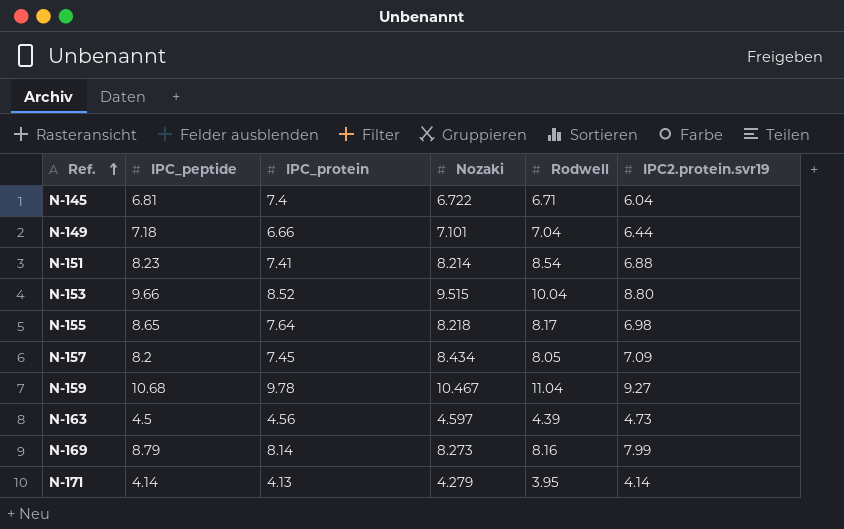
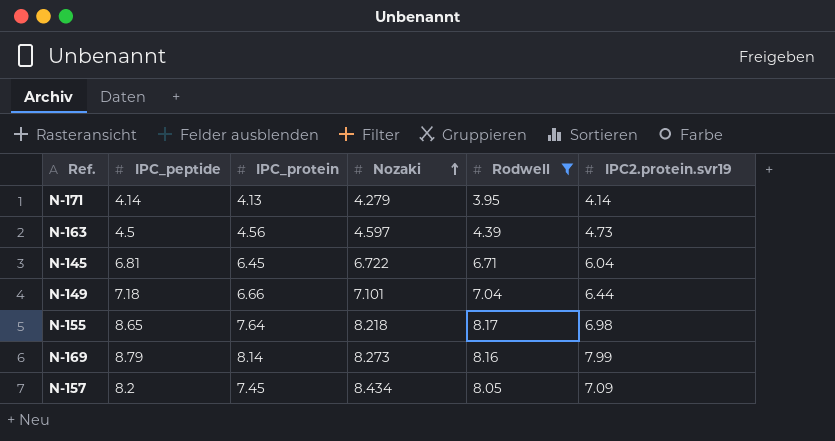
filter: none -> Rodwell <= 8.17
row order: Ref. ascending -> Nozaki ascending
N-145 | IPC_protein: 7.4 -> 6.45

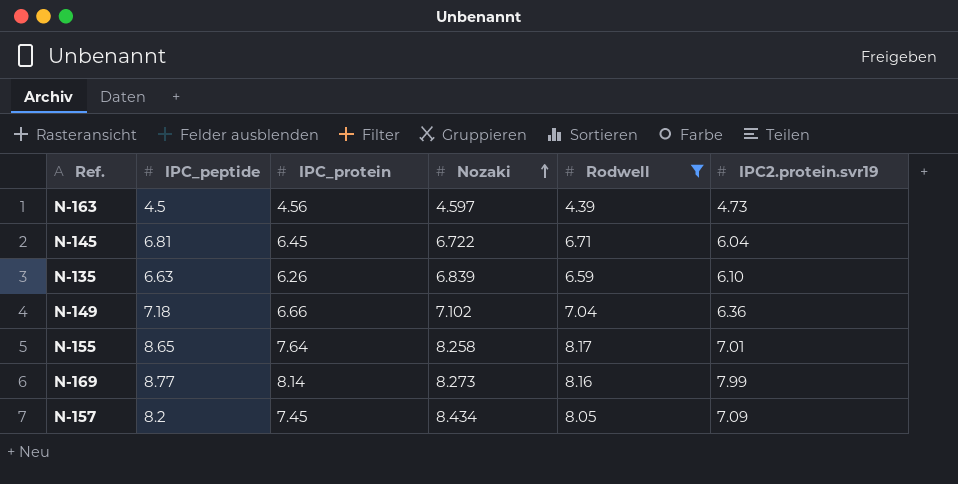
row N-171: 4.14 | 4.13 | 4.279 | 3.95 | 4.14 -> none
row N-135: none -> 6.63 | 6.26 | 6.839 | 6.59 | 6.10
N-149 | Nozaki: 7.101 -> 7.102
N-149 | IPC2.protein.svr19: 6.44 -> 6.36
N-155 | Nozaki: 8.218 -> 8.258
N-155 | IPC2.protein.svr19: 6.98 -> 7.01
N-169 | IPC_peptide: 8.79 -> 8.77

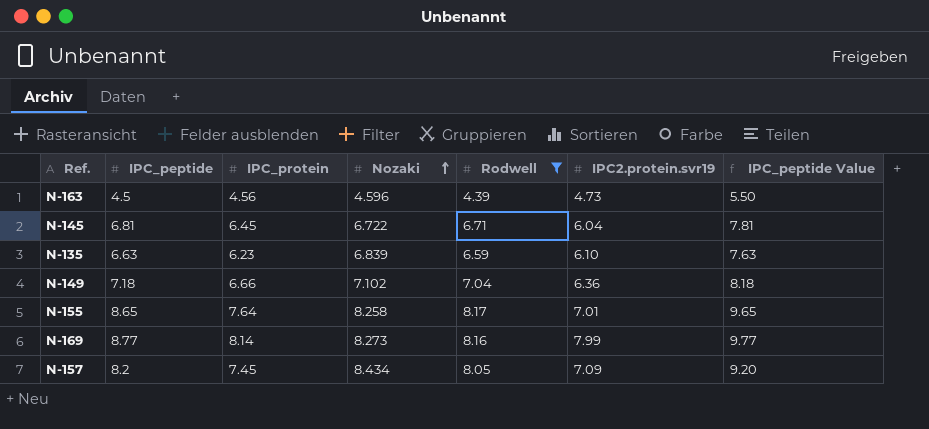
column IPC_peptide Value | formula: none -> [IPC_peptide] + 1
N-163 | Nozaki: 4.597 -> 4.596
N-135 | IPC_protein: 6.26 -> 6.23

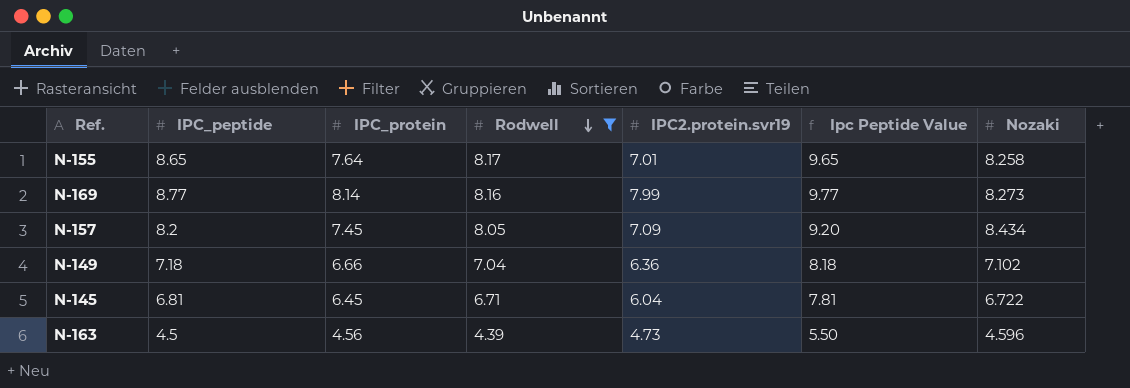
row order: Nozaki ascending -> Rodwell descending
column name: IPC_peptide Value -> Ipc Peptide Value
column Nozaki | position: 4 -> 7
row N-135: 6.63 | 6.23 | 6.839 | 6.59 | 6.10 | 7.63 -> none

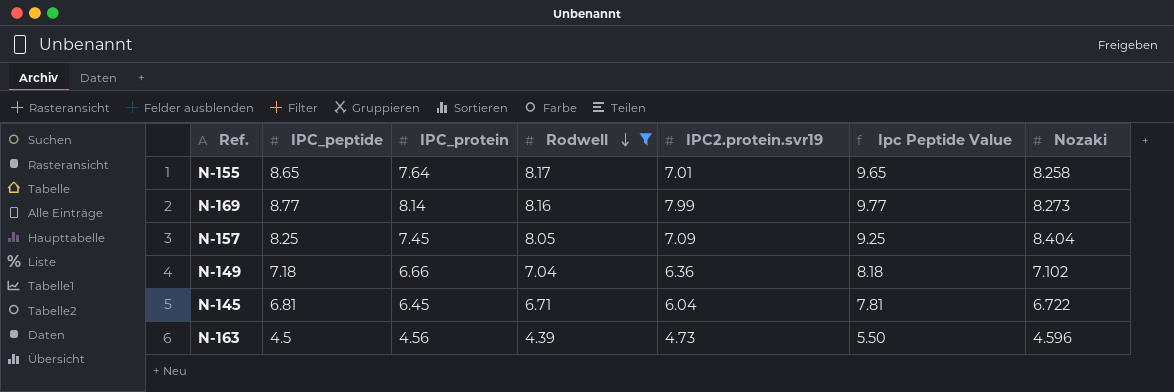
N-157 | IPC_peptide: 8.2 -> 8.25
N-157 | Ipc Peptide Value: 9.20 -> 9.25
N-157 | Nozaki: 8.434 -> 8.404

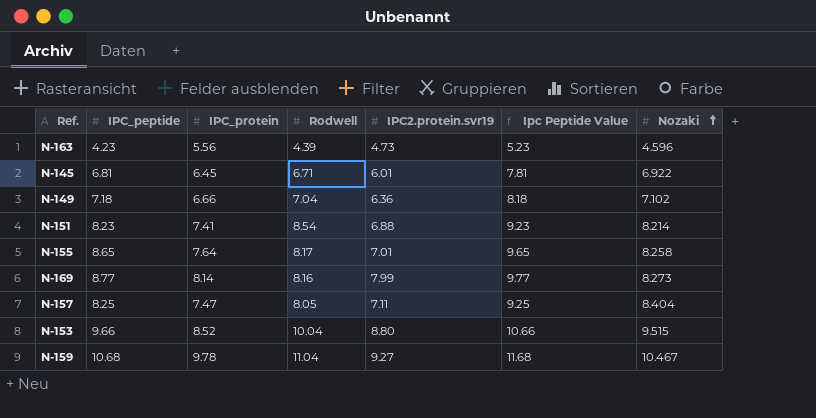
filter: Rodwell <= 8.17 -> none
row order: Rodwell descending -> Nozaki ascending
N-163 | IPC_peptide: 4.5 -> 4.23
N-163 | IPC_protein: 4.56 -> 5.56
N-163 | Ipc Peptide Value: 5.50 -> 5.23
N-145 | IPC2.protein.svr19: 6.04 -> 6.01
N-145 | Nozaki: 6.722 -> 6.922
N-157 | IPC_protein: 7.45 -> 7.47
N-157 | IPC2.protein.svr19: 7.09 -> 7.11

